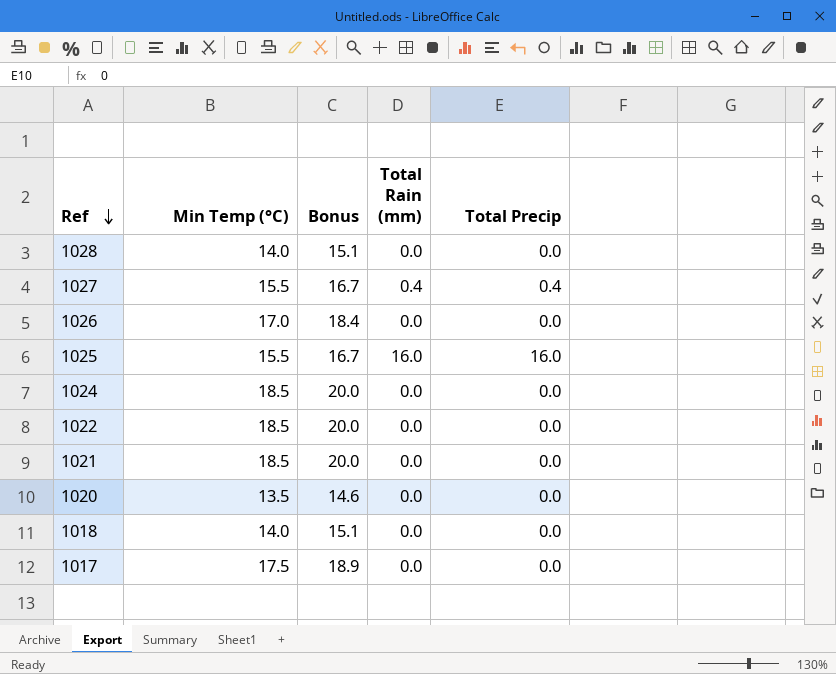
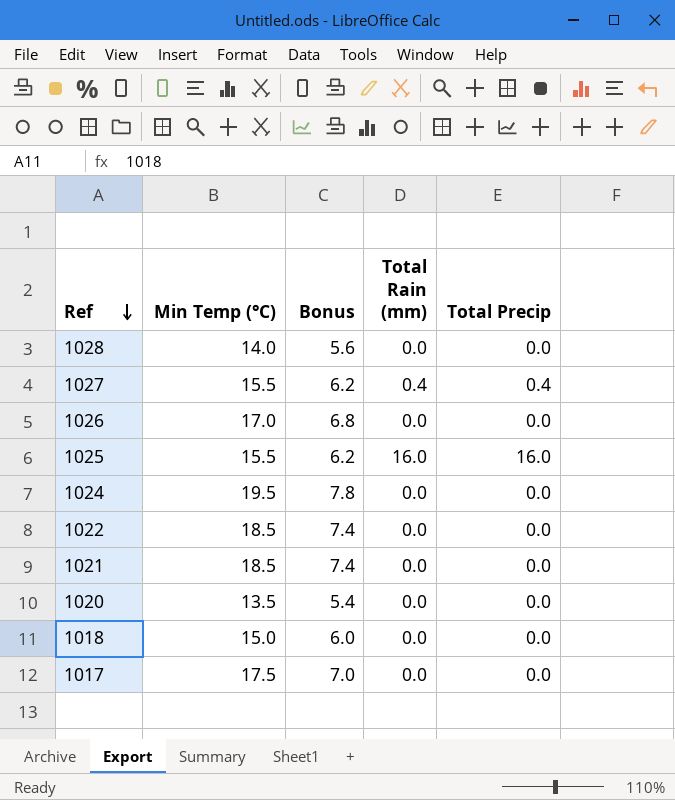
column Bonus | formula: [Min Temp (°C)] * 1.08 -> [Min Temp (°C)] * 0.4
1024 | Min Temp (°C): 18.5 -> 19.5
1018 | Min Temp (°C): 14.0 -> 15.0

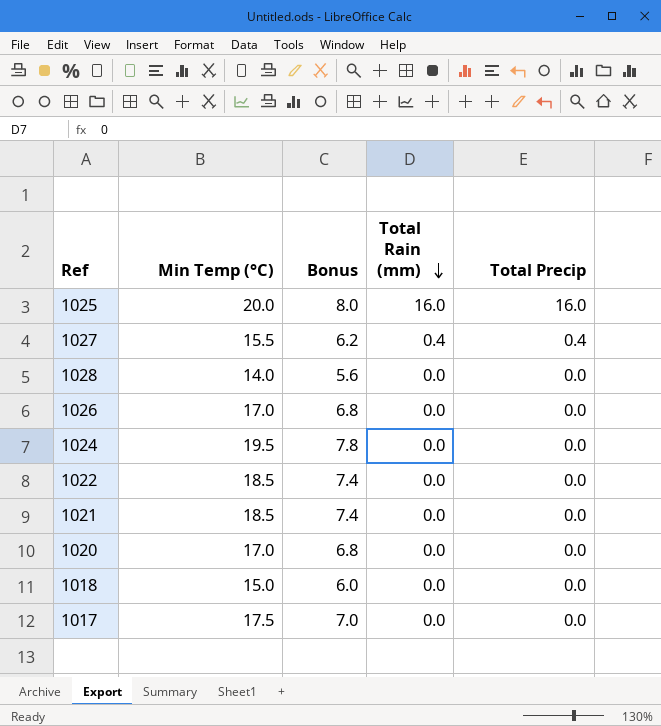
row order: Ref descending -> Total Rain (mm) descending
1025 | Min Temp (°C): 15.5 -> 20.0
1025 | Bonus: 6.2 -> 8.0
1020 | Min Temp (°C): 13.5 -> 17.0
1020 | Bonus: 5.4 -> 6.8

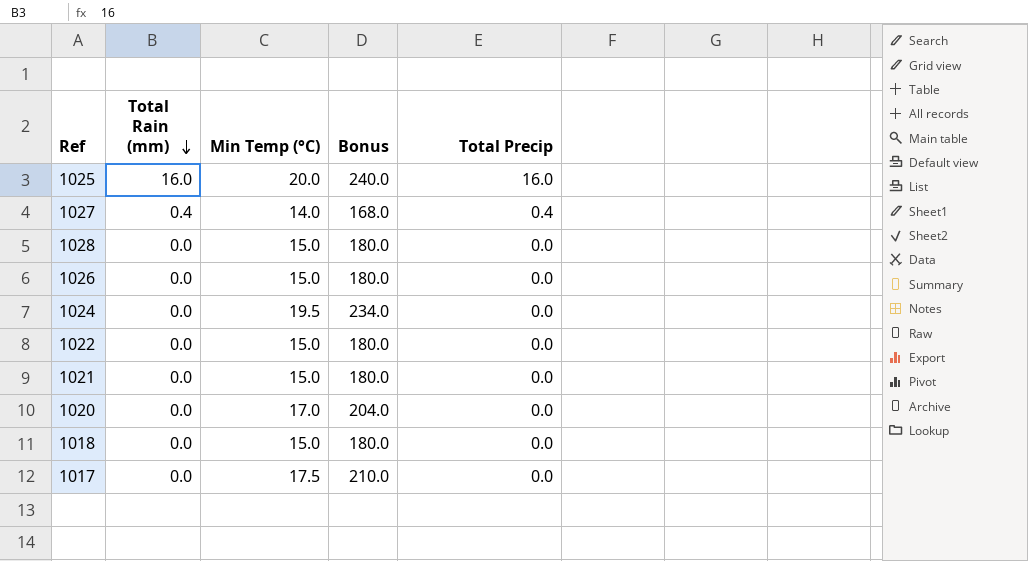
column Total Rain (mm) | position: 4 -> 2
column Bonus | formula: [Min Temp (°C)] * 0.4 -> [Min Temp (°C)] * 12
1027 | Min Temp (°C): 15.5 -> 14.0
1028 | Min Temp (°C): 14.0 -> 15.0
1026 | Min Temp (°C): 17.0 -> 15.0
1022 | Min Temp (°C): 18.5 -> 15.0
1021 | Min Temp (°C): 18.5 -> 15.0

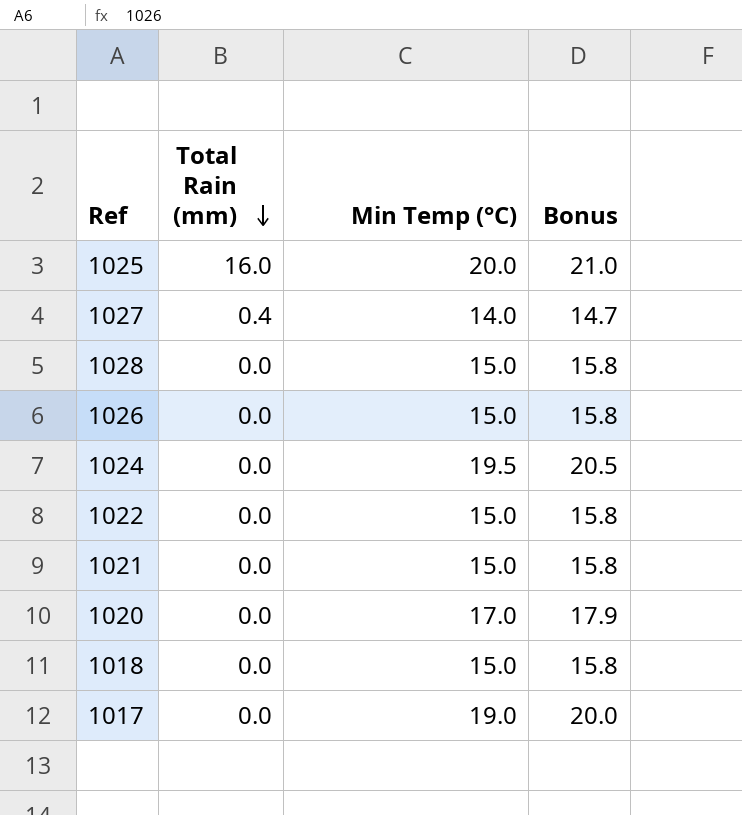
column Total Precip | position: 5 -> none
column Bonus | formula: [Min Temp (°C)] * 12 -> [Min Temp (°C)] * 1.05
1017 | Min Temp (°C): 17.5 -> 19.0

